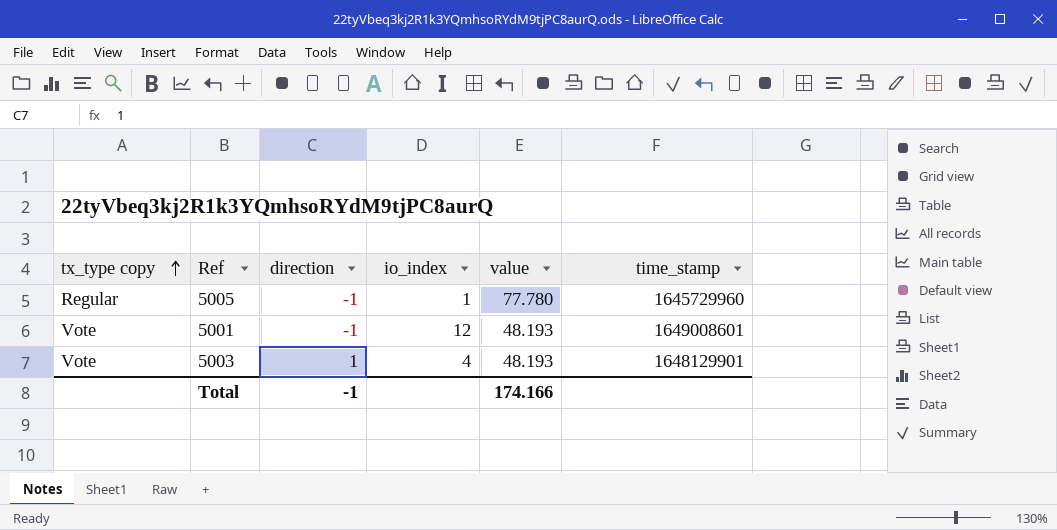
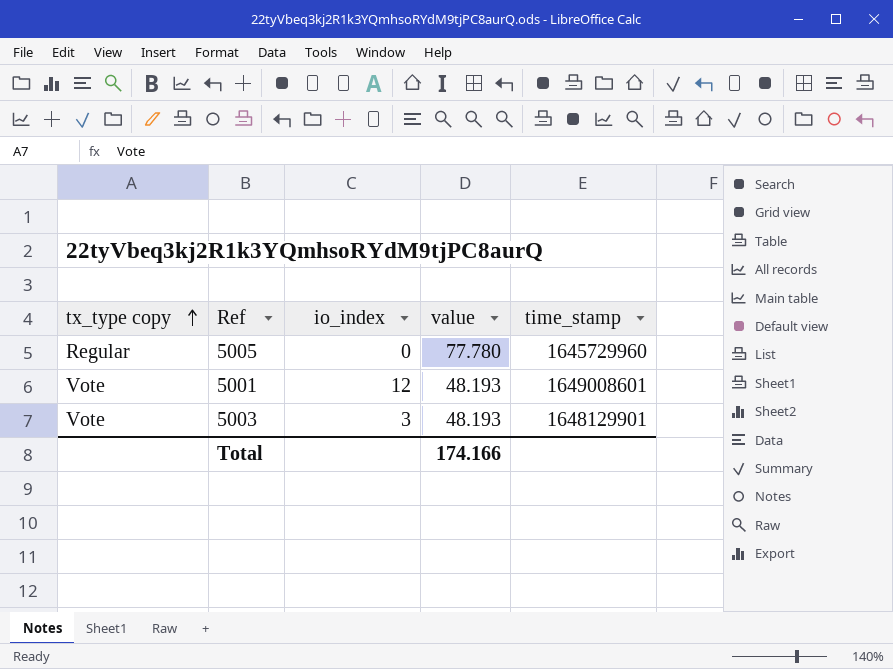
column direction | position: 3 -> none
5005 | io_index: 1 -> 0
5003 | io_index: 4 -> 3

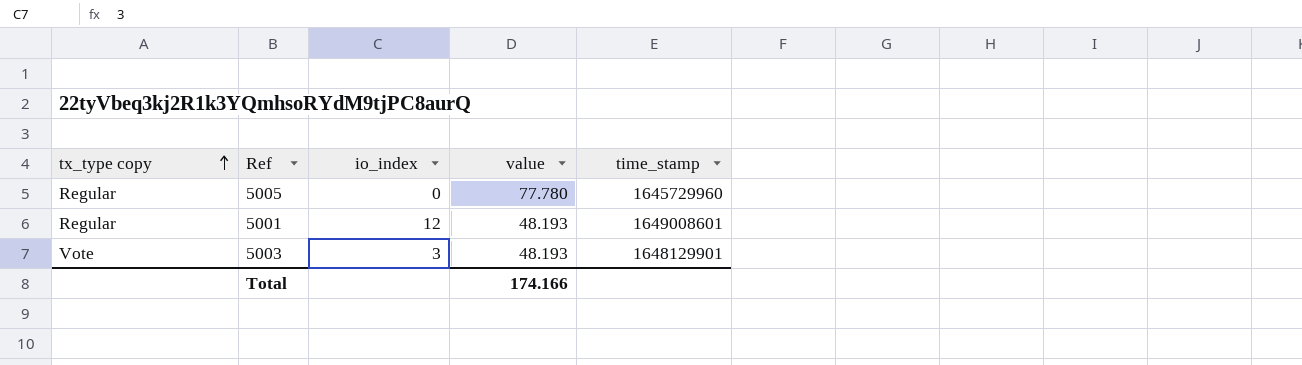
5001 | tx_type copy: Vote -> Regular

